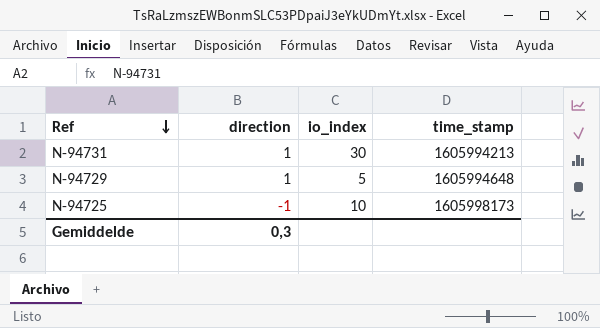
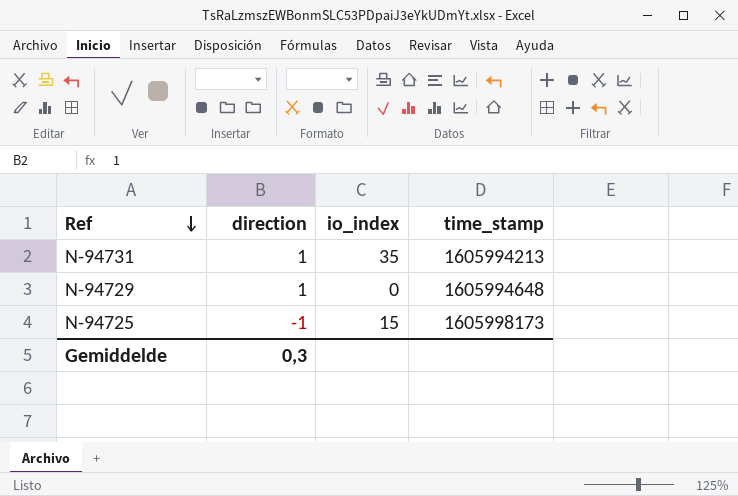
N-94731 | io_index: 30 -> 35
N-94729 | io_index: 5 -> 0
N-94725 | io_index: 10 -> 15

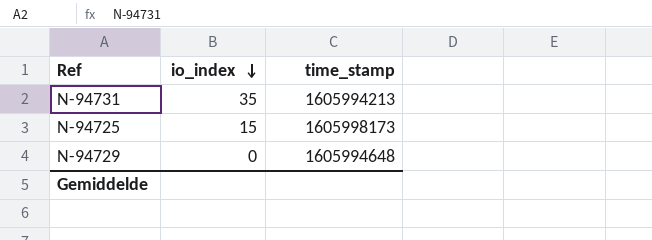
row order: Ref descending -> io_index descending
column direction | position: 2 -> none

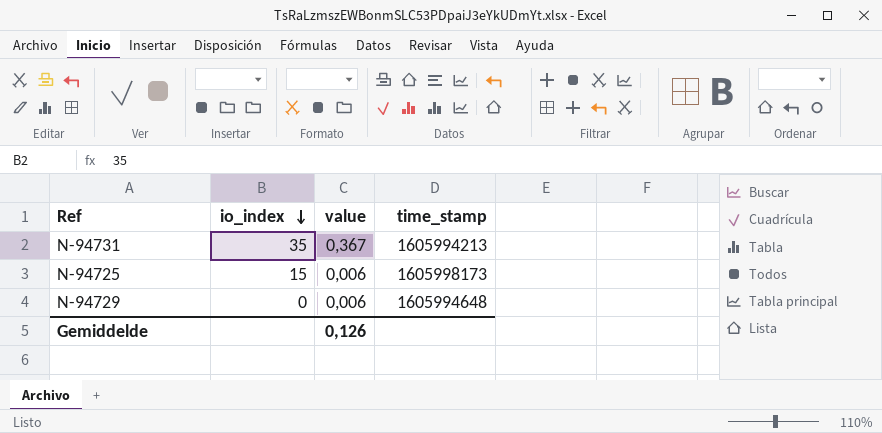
column value | position: none -> 3

